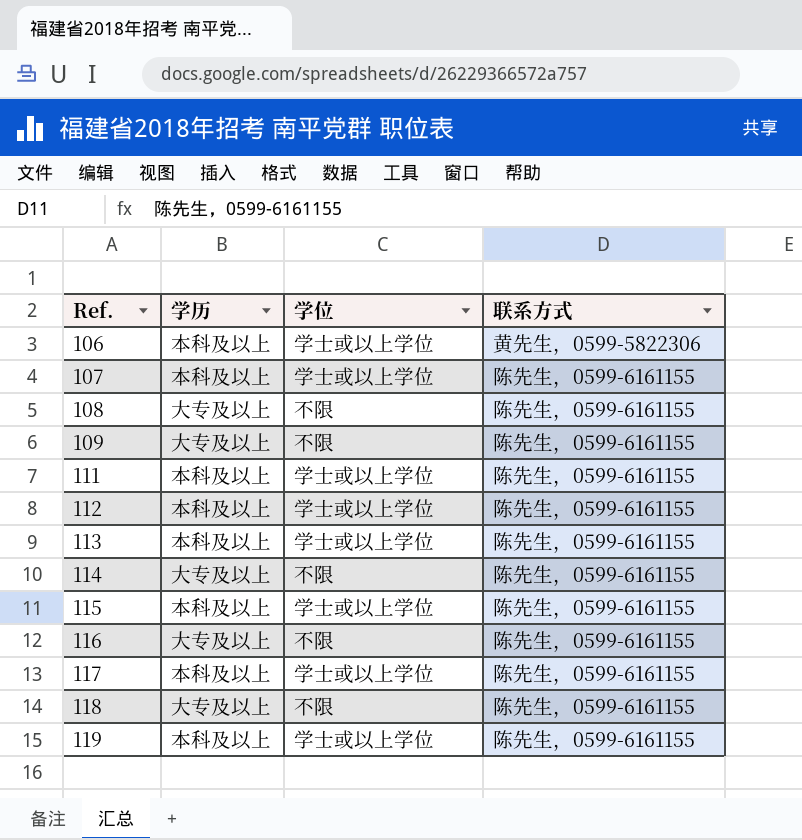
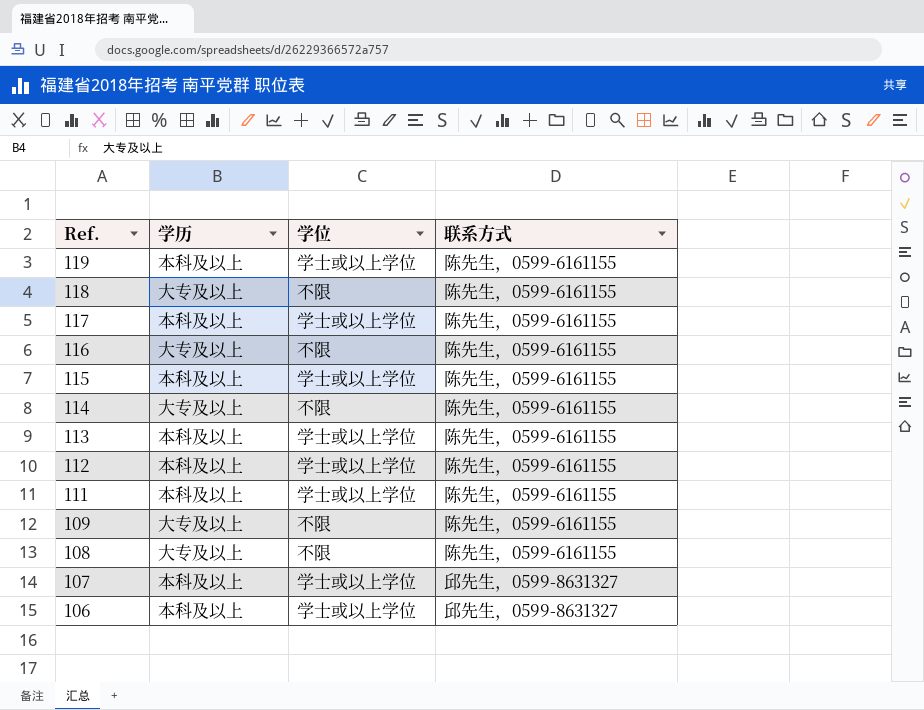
row order: Ref. ascending -> Ref. descending
107 | 联系方式: 陈先生，0599-6161155 -> 邱先生，0599-8631327
106 | 联系方式: 黄先生，0599-5822306 -> 邱先生，0599-8631327

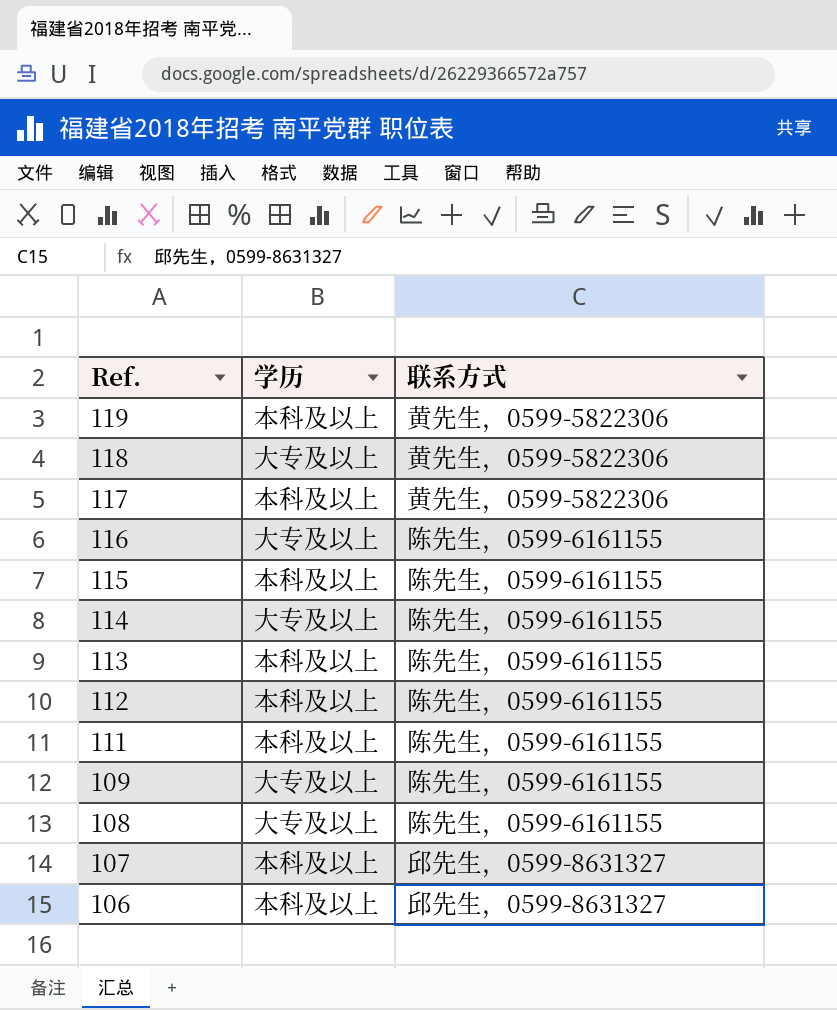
column 学位 | position: 3 -> none
119 | 联系方式: 陈先生，0599-6161155 -> 黄先生，0599-5822306
118 | 联系方式: 陈先生，0599-6161155 -> 黄先生，0599-5822306
117 | 联系方式: 陈先生，0599-6161155 -> 黄先生，0599-5822306

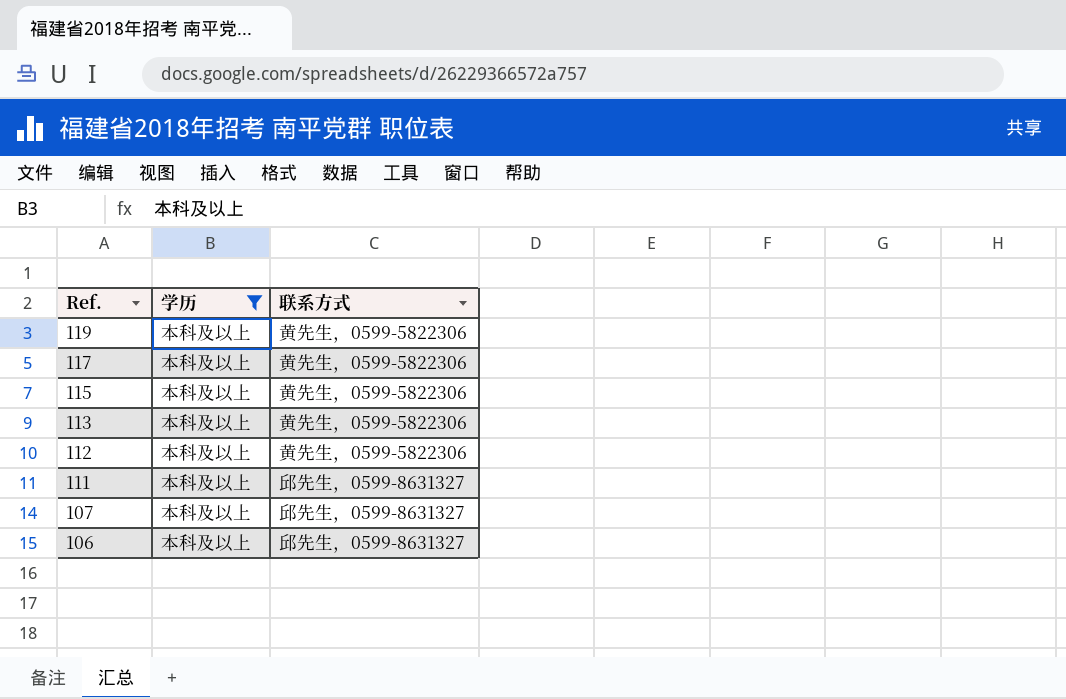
filter: none -> 学历 = 本科及以上
115 | 联系方式: 陈先生，0599-6161155 -> 黄先生，0599-5822306
113 | 联系方式: 陈先生，0599-6161155 -> 黄先生，0599-5822306
112 | 联系方式: 陈先生，0599-6161155 -> 黄先生，0599-5822306
111 | 联系方式: 陈先生，0599-6161155 -> 邱先生，0599-8631327

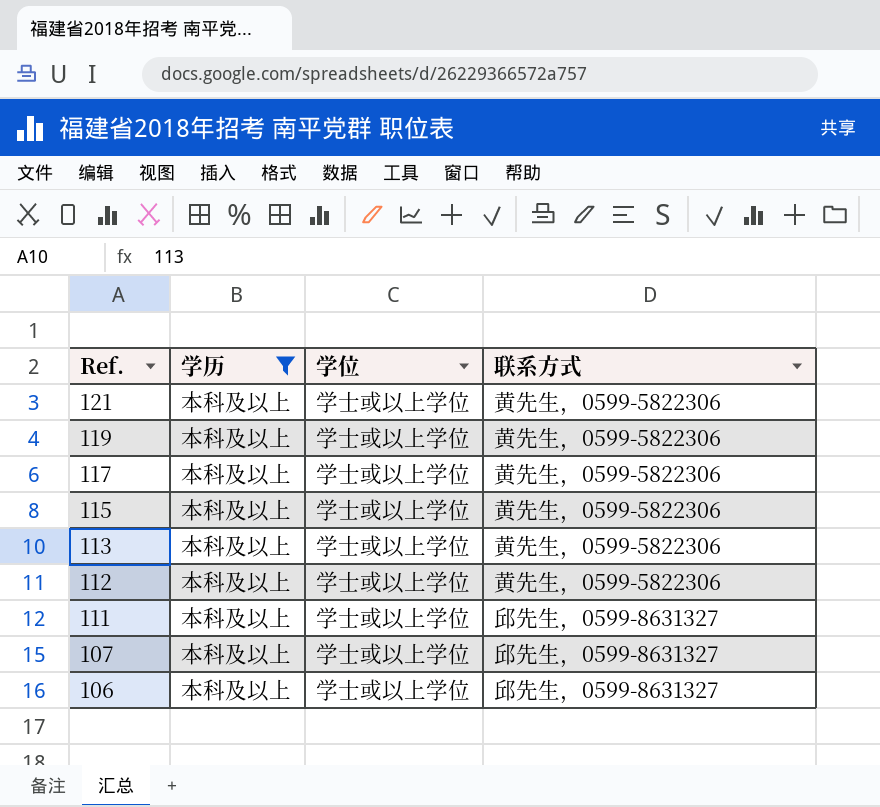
column 学位 | position: none -> 3
row 121: none -> 本科及以上 | 学士或以上学位 | 黄先生，0599-5822306

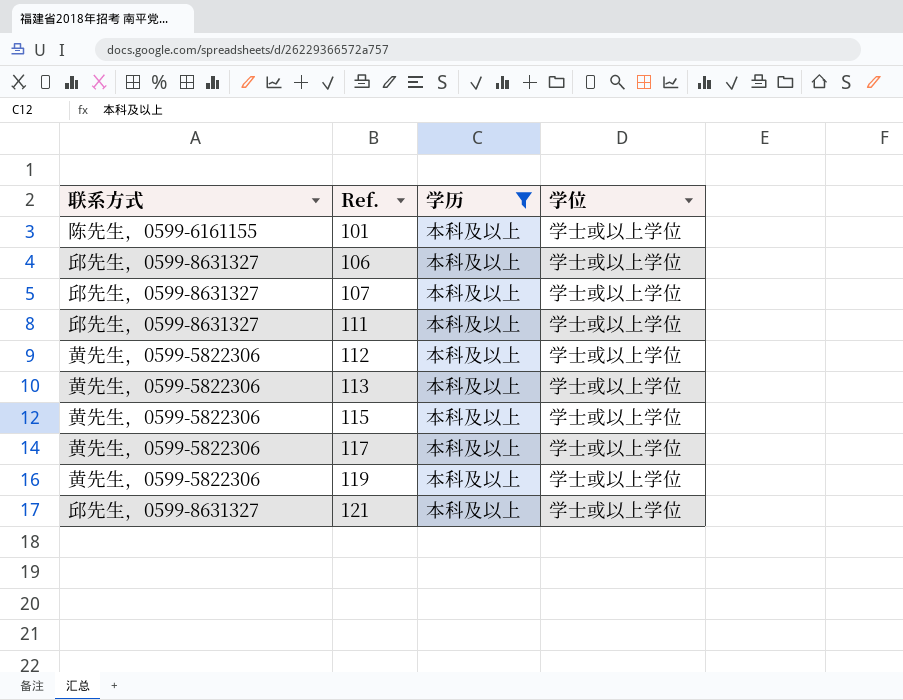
row order: Ref. descending -> Ref. ascending
column 联系方式 | position: 4 -> 1
row 101: none -> 陈先生，0599-6161155 | 本科及以上 | 学士或以上学位
121 | 联系方式: 黄先生，0599-5822306 -> 邱先生，0599-8631327

